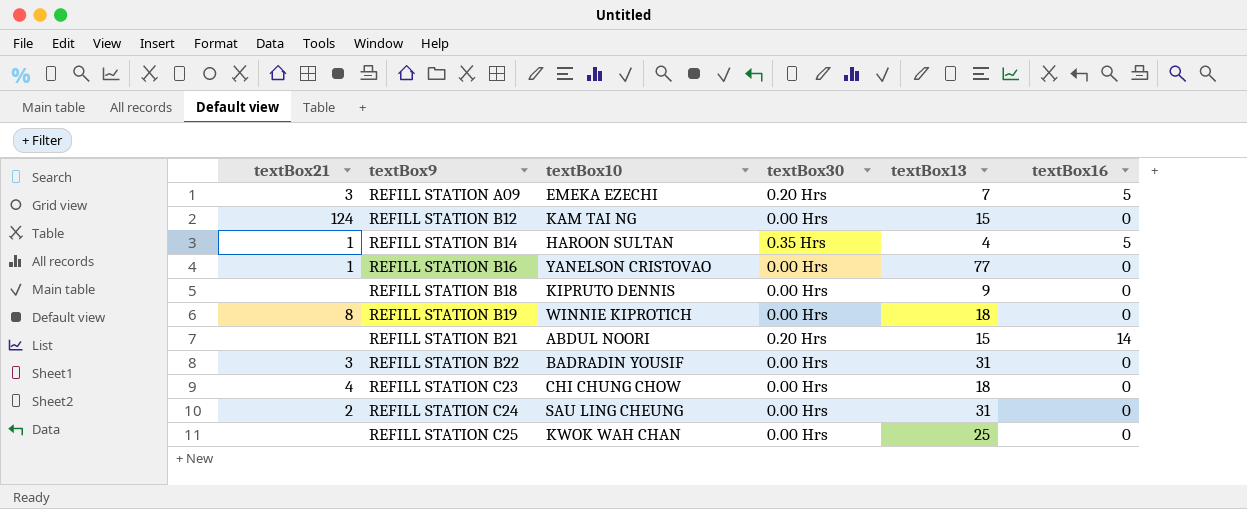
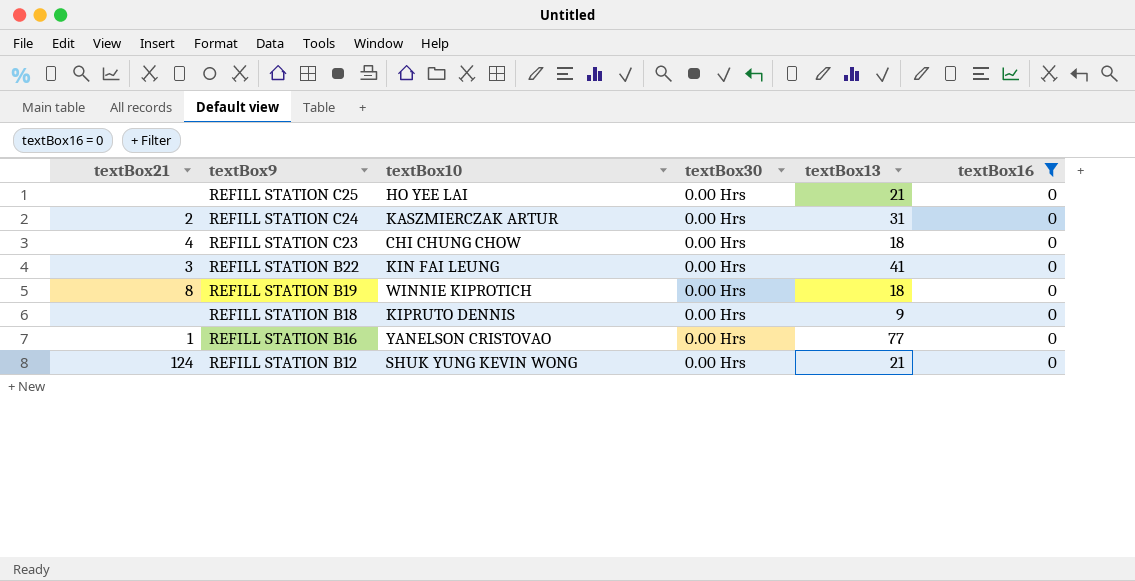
filter: none -> textBox16 = 0
row order: textBox9 ascending -> textBox9 descending
REFILL STATION C25 | textBox10: KWOK WAH CHAN -> HO YEE LAI
REFILL STATION C25 | textBox13: 25 -> 21
REFILL STATION C24 | textBox10: SAU LING CHEUNG -> KASZMIERCZAK ARTUR
REFILL STATION B22 | textBox10: BADRADIN YOUSIF -> KIN FAI LEUNG
REFILL STATION B22 | textBox13: 31 -> 41
REFILL STATION B12 | textBox10: KAM TAI NG -> SHUK YUNG KEVIN WONG
REFILL STATION B12 | textBox13: 15 -> 21

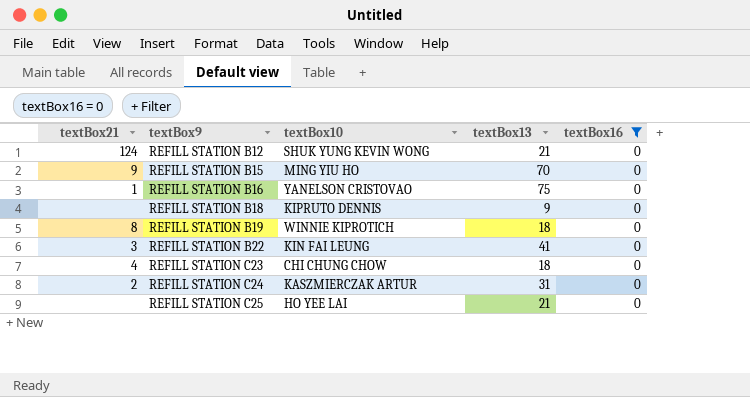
row order: textBox9 descending -> textBox9 ascending
column textBox30 | position: 4 -> none
row REFILL STATION B15: none -> 9 | MING YIU HO | 70 | 0
REFILL STATION B16 | textBox13: 77 -> 75

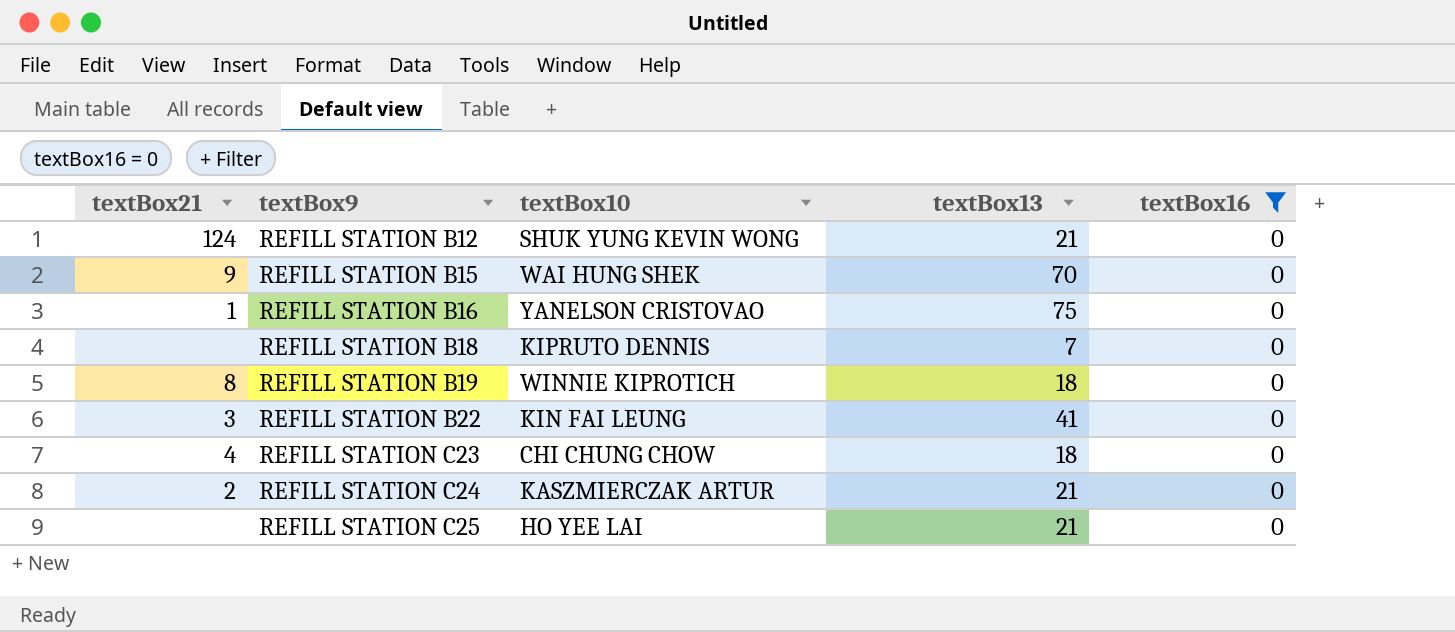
REFILL STATION B15 | textBox10: MING YIU HO -> WAI HUNG SHEK
REFILL STATION B18 | textBox13: 9 -> 7
REFILL STATION C24 | textBox13: 31 -> 21

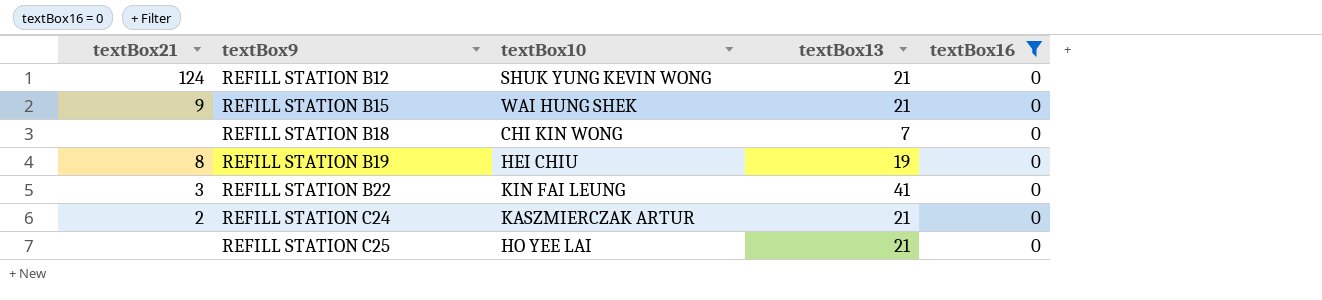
row REFILL STATION B16: 1 | YANELSON CRISTOVAO | 75 | 0 -> none
row REFILL STATION C23: 4 | CHI CHUNG CHOW | 18 | 0 -> none
REFILL STATION B15 | textBox13: 70 -> 21
REFILL STATION B18 | textBox10: KIPRUTO DENNIS -> CHI KIN WONG
REFILL STATION B19 | textBox10: WINNIE KIPROTICH -> HEI CHIU
REFILL STATION B19 | textBox13: 18 -> 19

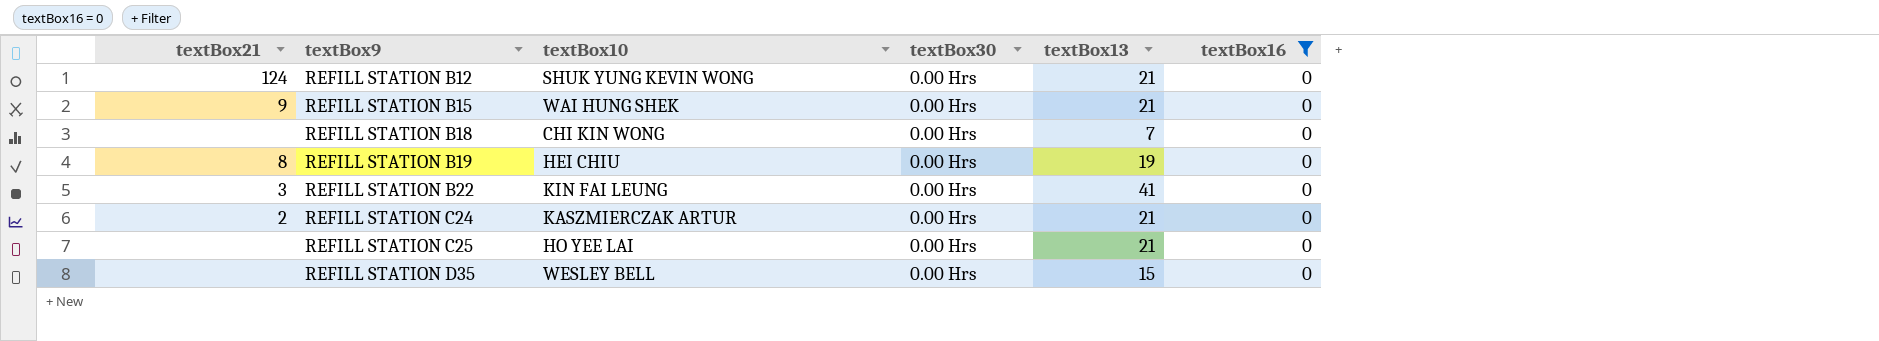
column textBox30 | position: none -> 4
row REFILL STATION D35: none -> none | WESLEY BELL | 0.00 Hrs | 15 | 0

